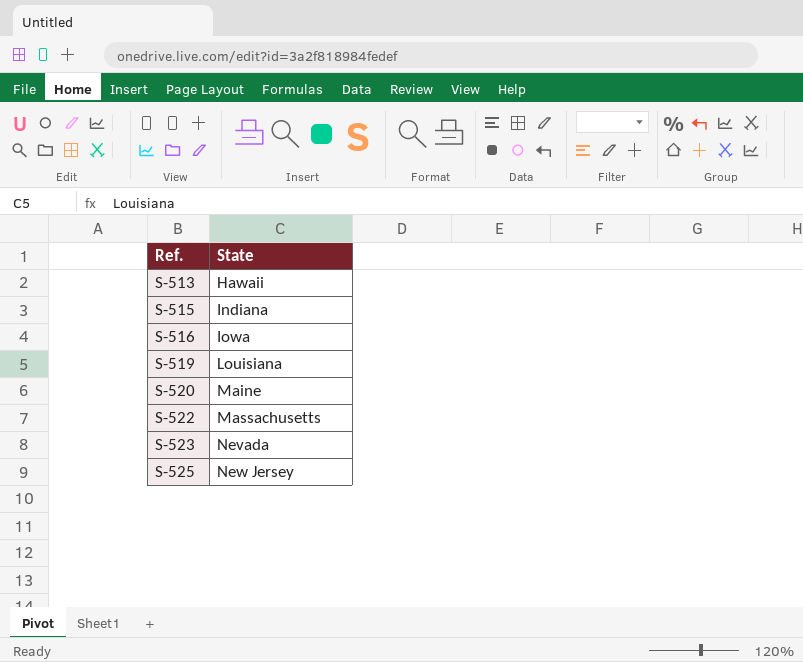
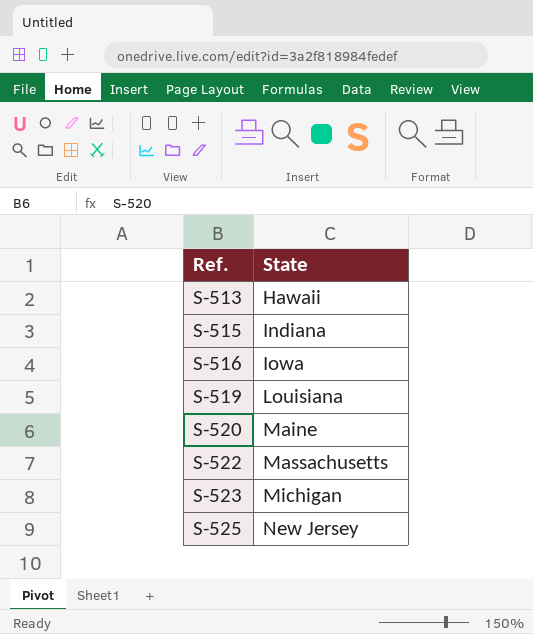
S-523 | State: Nevada -> Michigan

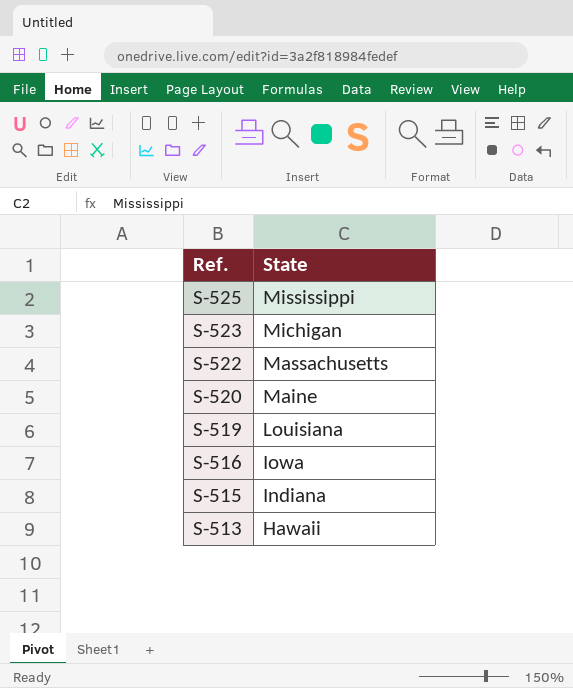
row order: Ref. ascending -> Ref. descending
S-525 | State: New Jersey -> Mississippi

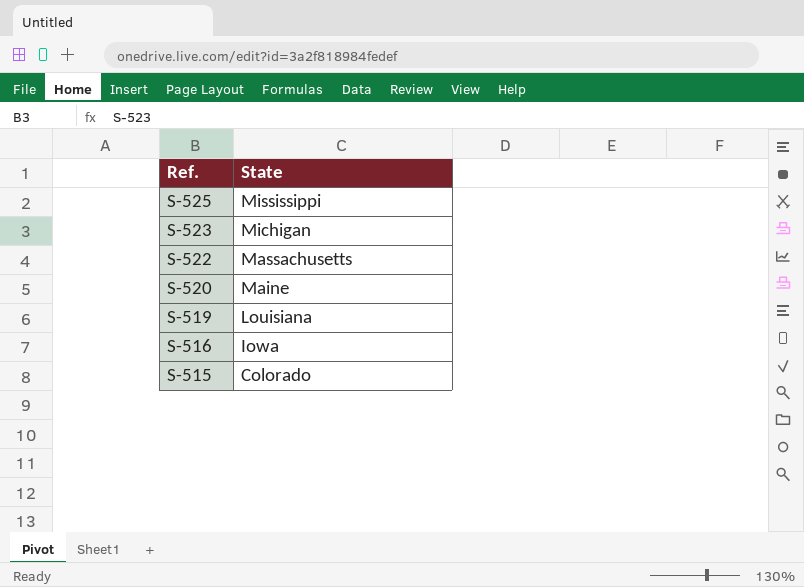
row S-513: Hawaii -> none
S-515 | State: Indiana -> Colorado

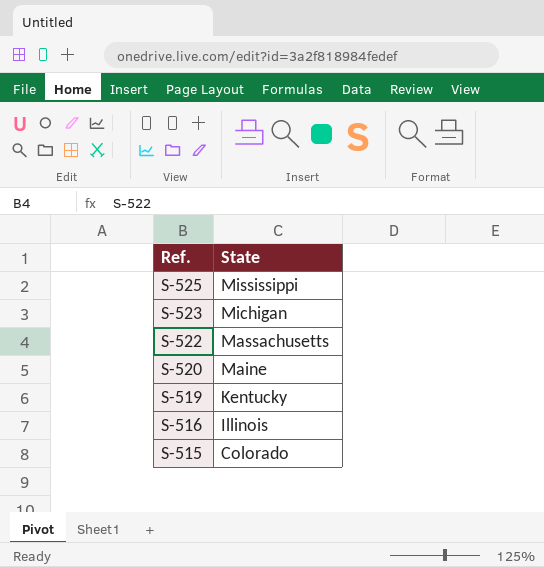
S-519 | State: Louisiana -> Kentucky
S-516 | State: Iowa -> Illinois

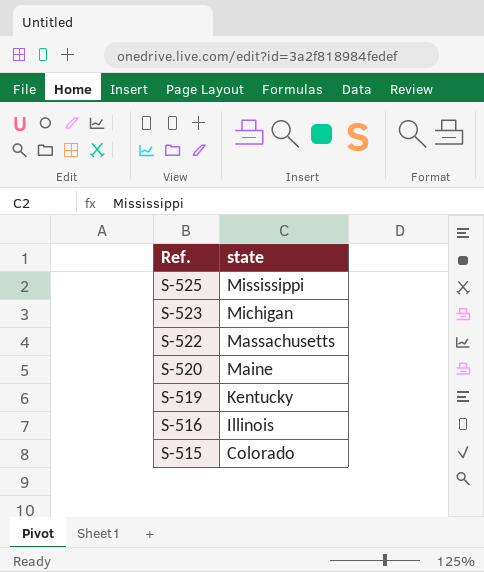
column name: State -> state

